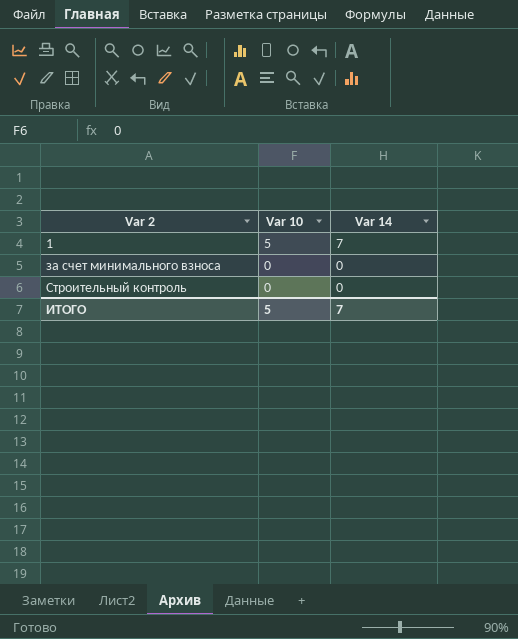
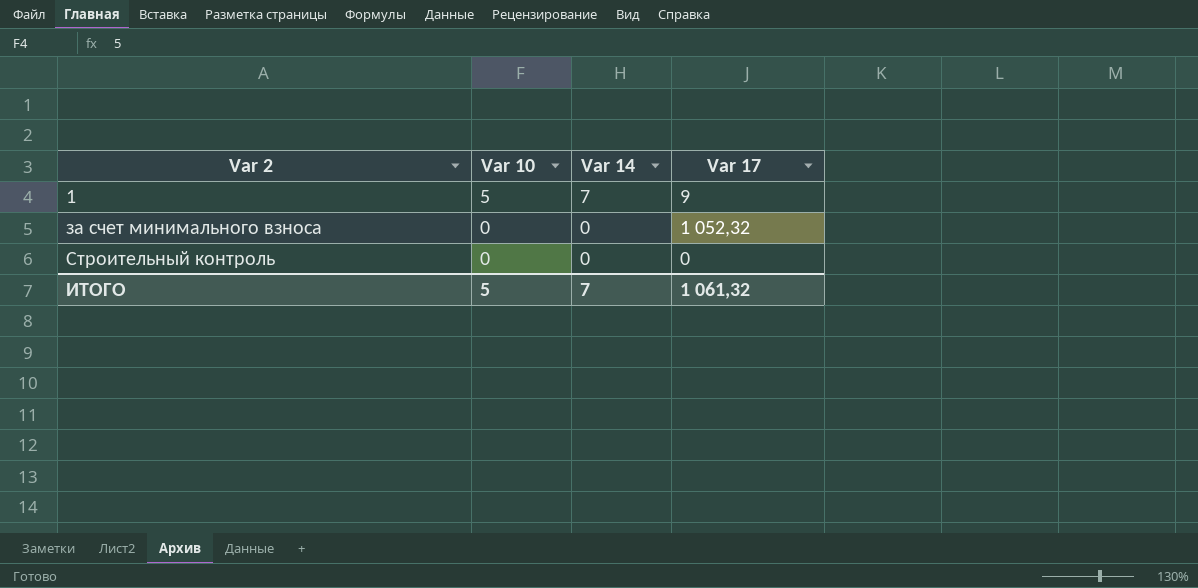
column Var 17 | position: none -> 4

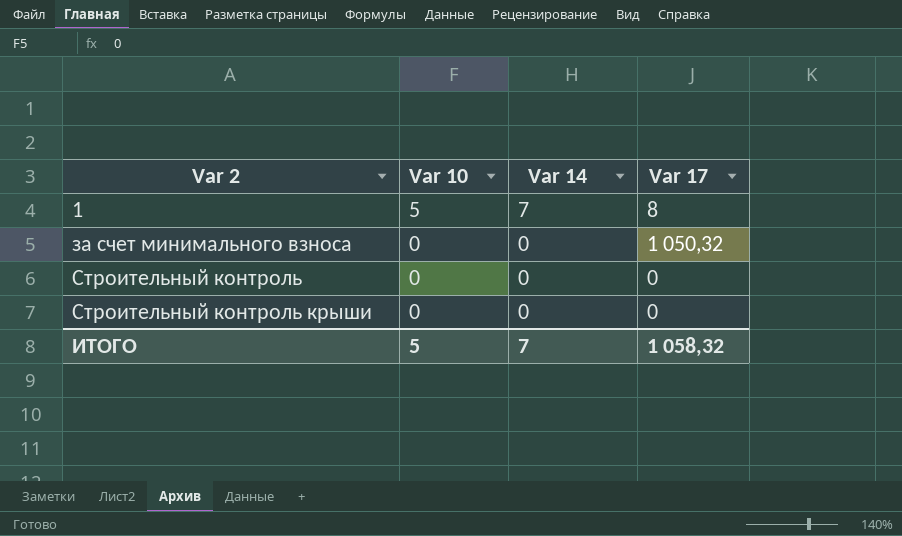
1 | Var 17: 9 -> 8
за счет минимального взноса | Var 17: 1 052,32 -> 1 050,32
row Строительный контроль крыши: none -> 0 | 0 | 0
ИТОГО | Var 17: 1 061,32 -> 1 058,32

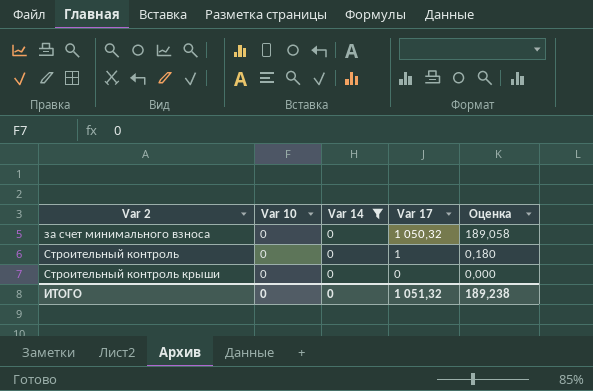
filter: none -> Var 14 = 0
column Оценка | formula: none -> [Var 17] * 0,18
Строительный контроль | Var 17: 0 -> 1
ИТОГО | Var 10: 5 -> 0
ИТОГО | Var 14: 7 -> 0
ИТОГО | Var 17: 1 058,32 -> 1 051,32

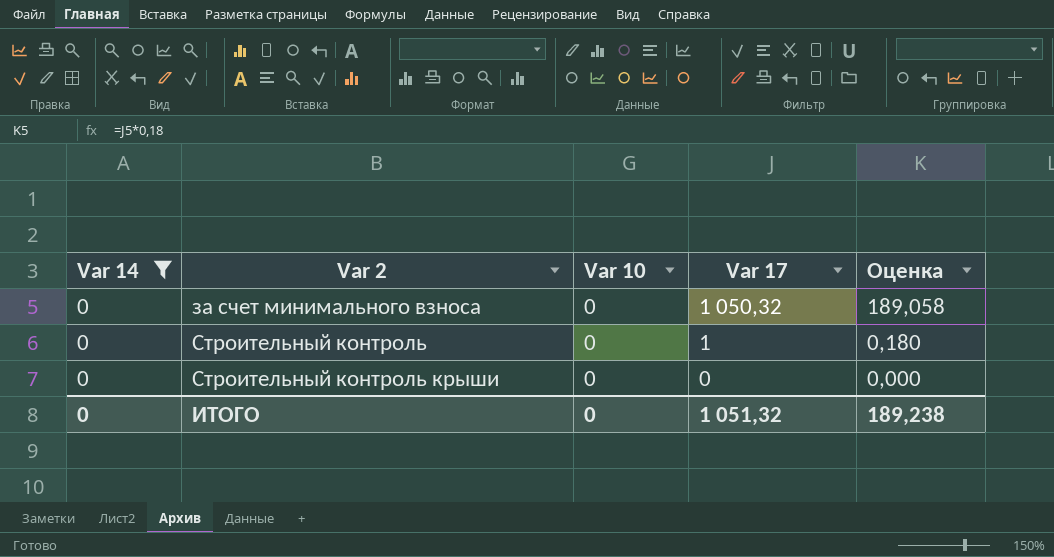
column Var 14 | position: 3 -> 1

